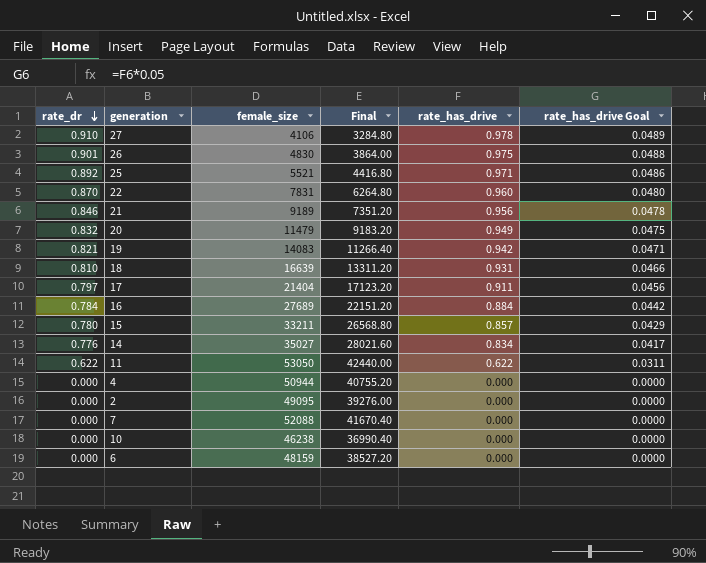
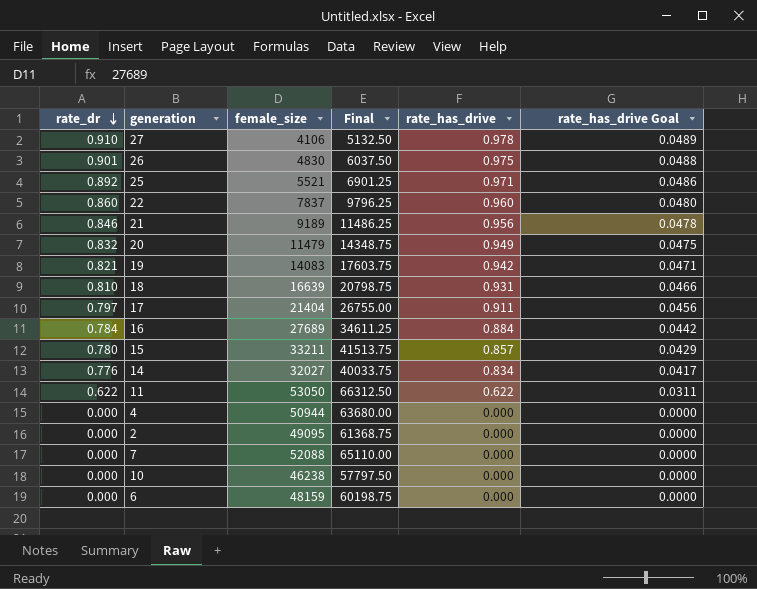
column Final | formula: [female_size] * 0.8 -> [female_size] * 1.25
22 | rate_dr: 0.870 -> 0.860
22 | female_size: 7831 -> 7837
14 | female_size: 35027 -> 32027

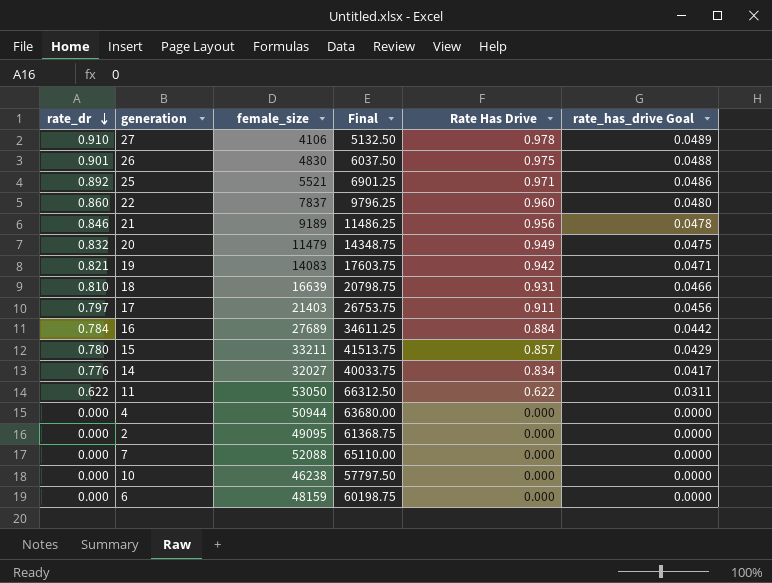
column name: rate_has_drive -> Rate Has Drive
17 | female_size: 21404 -> 21403
17 | Final: 26755.00 -> 26753.75

